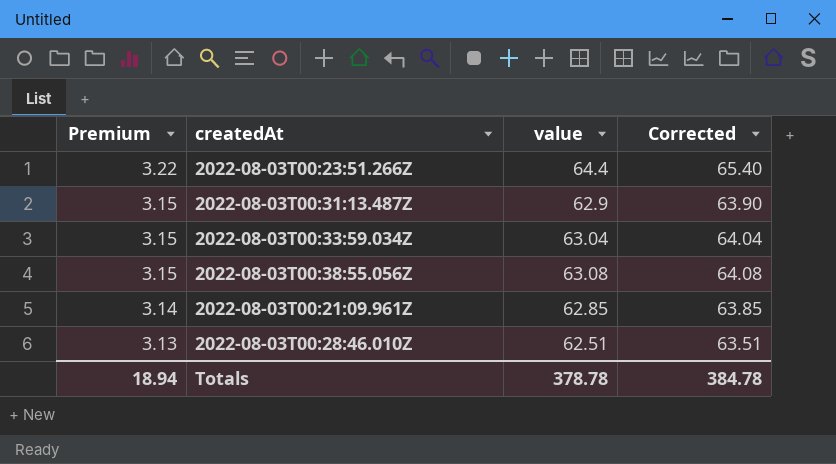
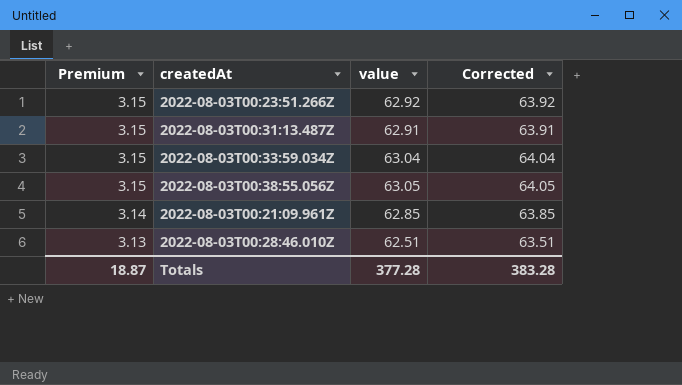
2022-08-03T00:23:51.266Z | Premium: 3.22 -> 3.15
2022-08-03T00:23:51.266Z | value: 64.4 -> 62.92
2022-08-03T00:23:51.266Z | Corrected: 65.40 -> 63.92
2022-08-03T00:31:13.487Z | value: 62.9 -> 62.91
2022-08-03T00:31:13.487Z | Corrected: 63.90 -> 63.91
2022-08-03T00:38:55.056Z | value: 63.08 -> 63.05
2022-08-03T00:38:55.056Z | Corrected: 64.08 -> 64.05
Totals | Premium: 18.94 -> 18.87
Totals | value: 378.78 -> 377.28
Totals | Corrected: 384.78 -> 383.28

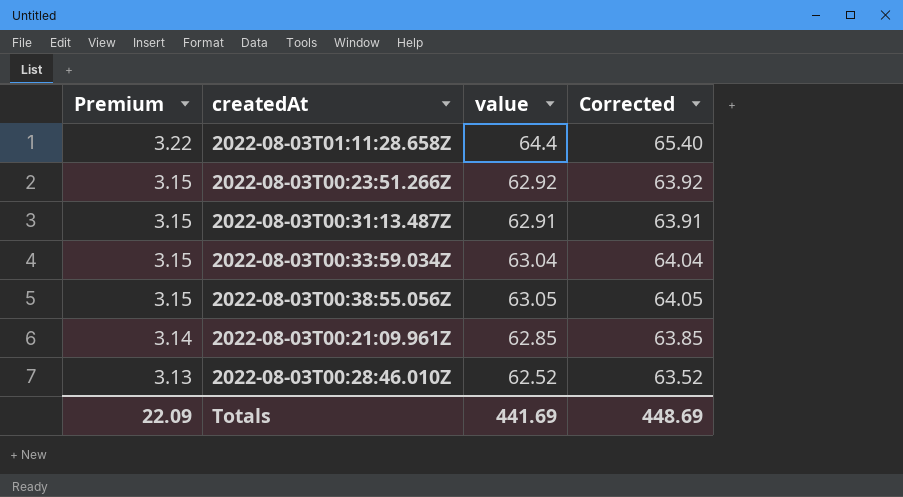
row 2022-08-03T01:11:28.658Z: none -> 3.22 | 64.4 | 65.40
2022-08-03T00:28:46.010Z | value: 62.51 -> 62.52
2022-08-03T00:28:46.010Z | Corrected: 63.51 -> 63.52
Totals | Premium: 18.87 -> 22.09
Totals | value: 377.28 -> 441.69
Totals | Corrected: 383.28 -> 448.69

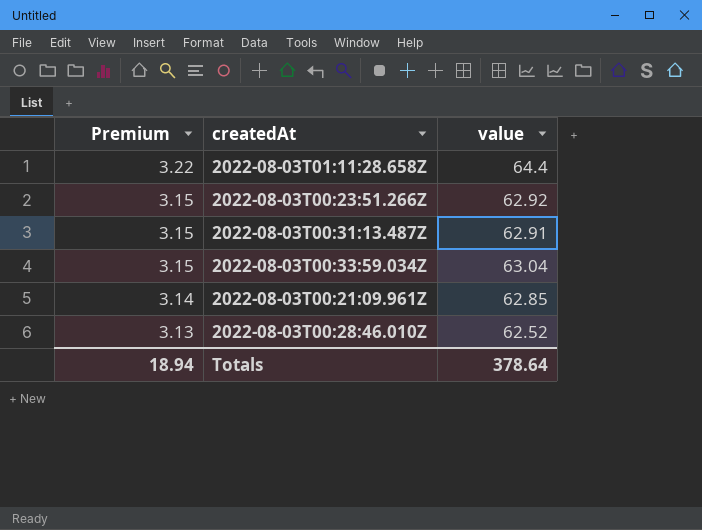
column Corrected | formula: [value] + 1 -> none
row 2022-08-03T00:38:55.056Z: 3.15 | 63.05 | 64.05 -> none
Totals | Premium: 22.09 -> 18.94
Totals | value: 441.69 -> 378.64

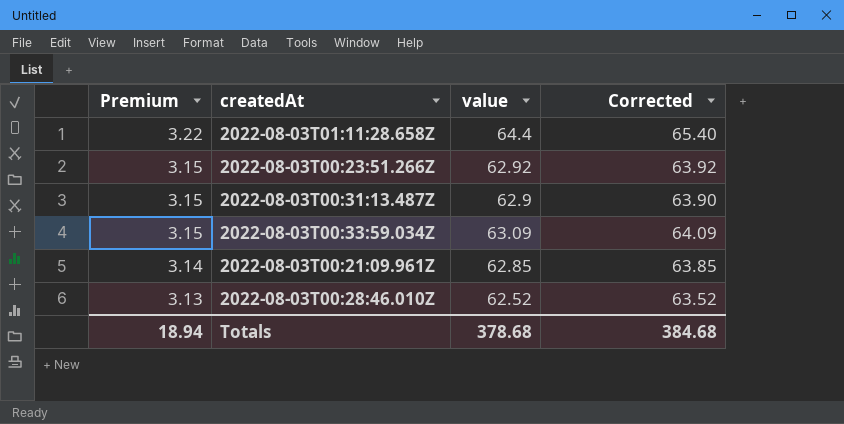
column Corrected | formula: none -> [value] + 1
2022-08-03T00:31:13.487Z | value: 62.91 -> 62.9
2022-08-03T00:33:59.034Z | value: 63.04 -> 63.09
Totals | value: 378.64 -> 378.68

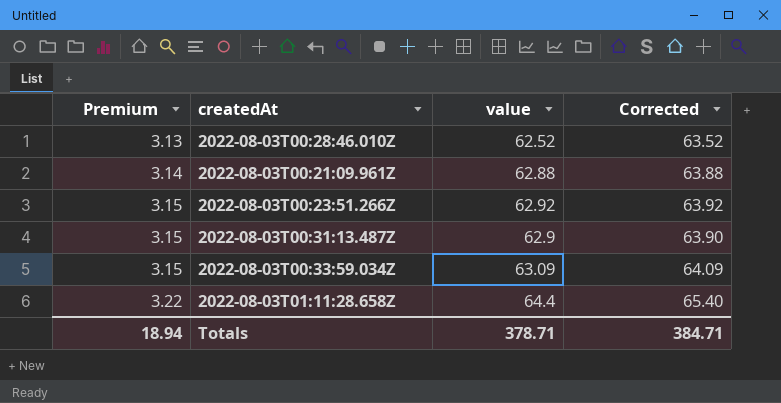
row order: Premium descending -> Premium ascending
2022-08-03T00:21:09.961Z | value: 62.85 -> 62.88
2022-08-03T00:21:09.961Z | Corrected: 63.85 -> 63.88
Totals | value: 378.68 -> 378.71
Totals | Corrected: 384.68 -> 384.71

